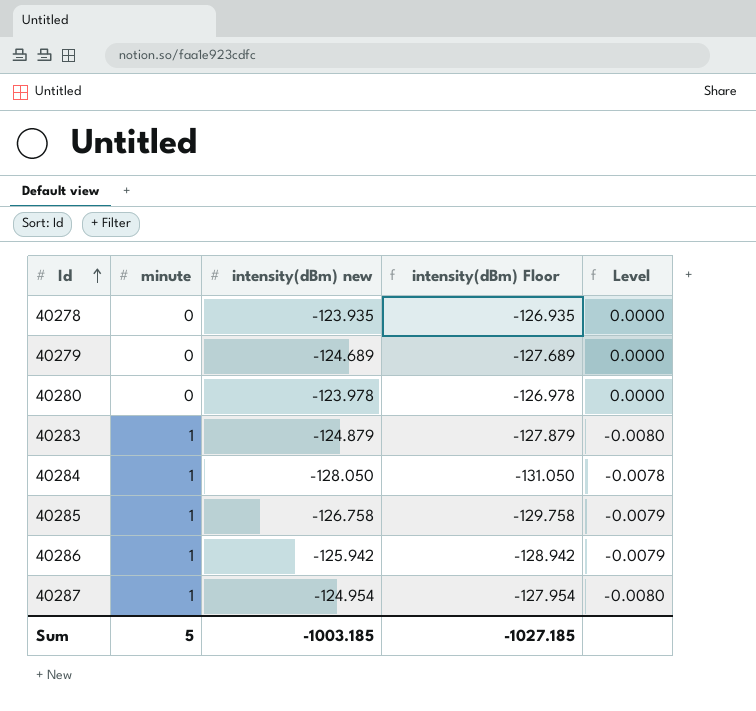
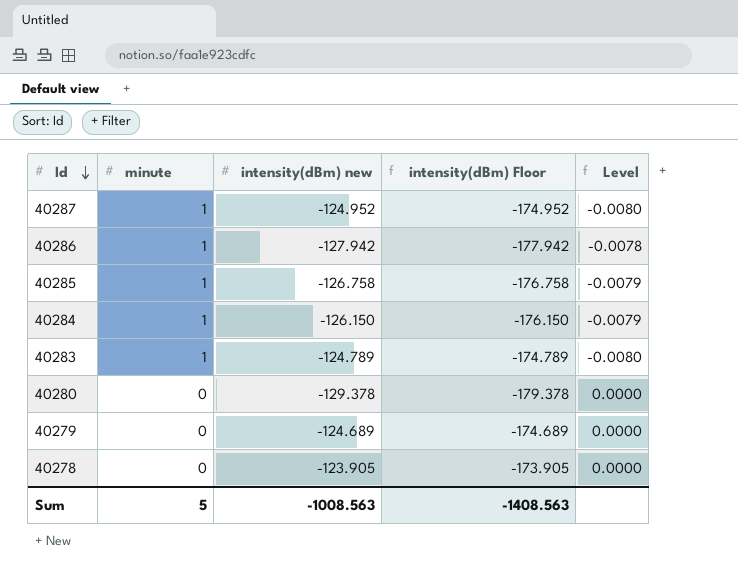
row order: Id ascending -> Id descending
column intensity(dBm) Floor | formula: [intensity(dBm) new] - 3 -> [intensity(dBm) new] - 50
40287 | intensity(dBm) new: -124.954 -> -124.952
40286 | intensity(dBm) new: -125.942 -> -127.942
40286 | Level: -0.0079 -> -0.0078
40284 | intensity(dBm) new: -128.050 -> -126.150
40284 | Level: -0.0078 -> -0.0079
40283 | intensity(dBm) new: -124.879 -> -124.789
40280 | intensity(dBm) new: -123.978 -> -129.378
40278 | intensity(dBm) new: -123.935 -> -123.905
Sum | intensity(dBm) new: -1003.185 -> -1008.563
Sum | intensity(dBm) Floor: -1027.185 -> -1408.563

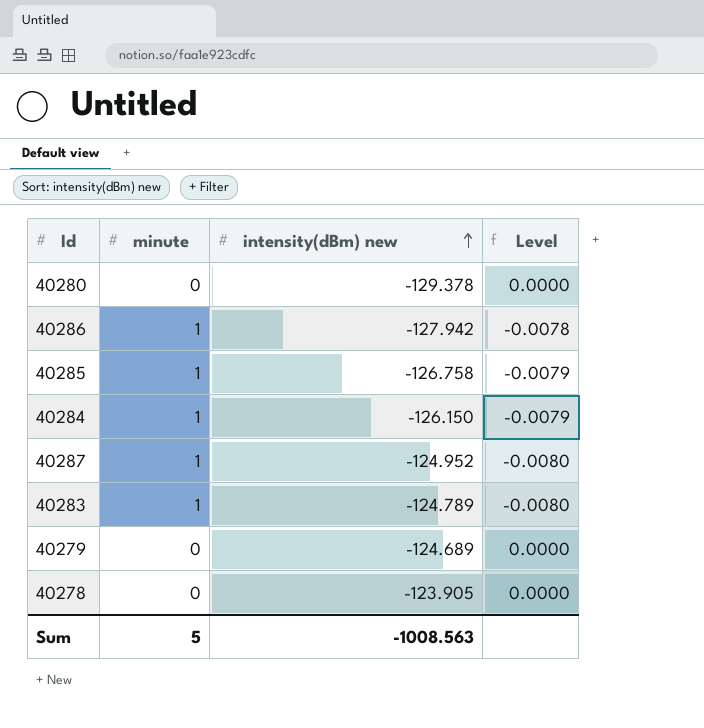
row order: Id descending -> intensity(dBm) new ascending
column intensity(dBm) Floor | formula: [intensity(dBm) new] - 50 -> none

